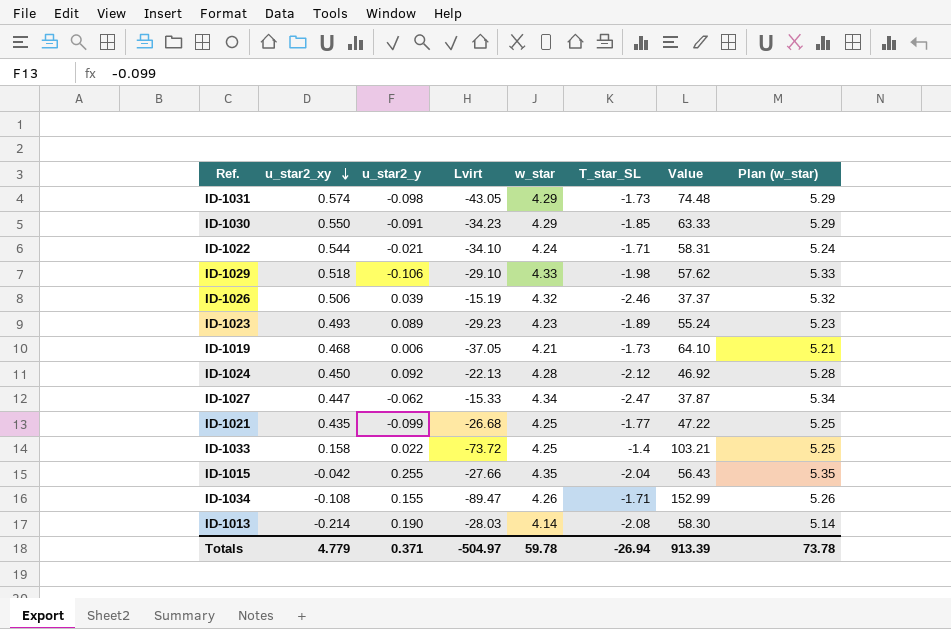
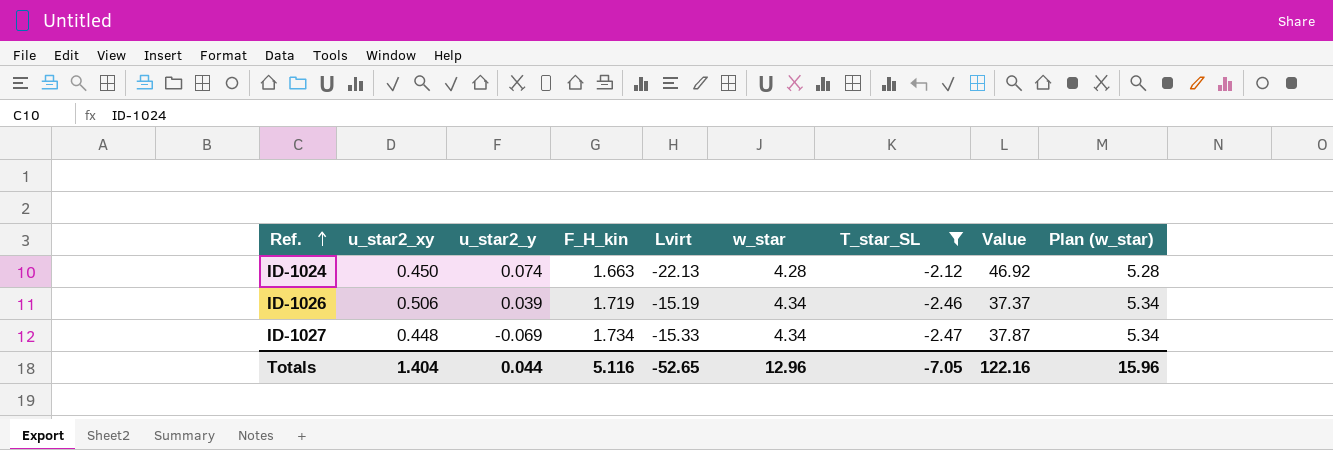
filter: none -> T_star_SL <= -2.12
row order: u_star2_xy descending -> Ref. ascending
column F_H_kin | position: none -> 4
ID-1024 | u_star2_y: 0.092 -> 0.074
ID-1026 | w_star: 4.32 -> 4.34
ID-1026 | Plan (w_star): 5.32 -> 5.34
ID-1027 | u_star2_xy: 0.447 -> 0.448
ID-1027 | u_star2_y: -0.062 -> -0.069
Totals | u_star2_xy: 4.779 -> 1.404
Totals | u_star2_y: 0.371 -> 0.044
Totals | Lvirt: -504.97 -> -52.65
Totals | w_star: 59.78 -> 12.96
Totals | T_star_SL: -26.94 -> -7.05
Totals | Value: 913.39 -> 122.16
Totals | Plan (w_star): 73.78 -> 15.96

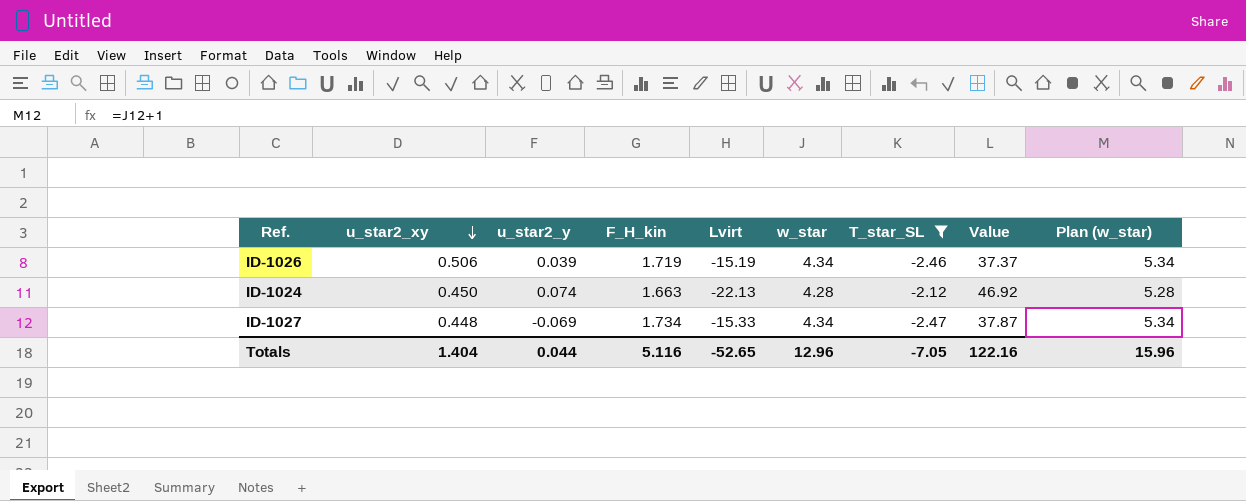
row order: Ref. ascending -> u_star2_xy descending

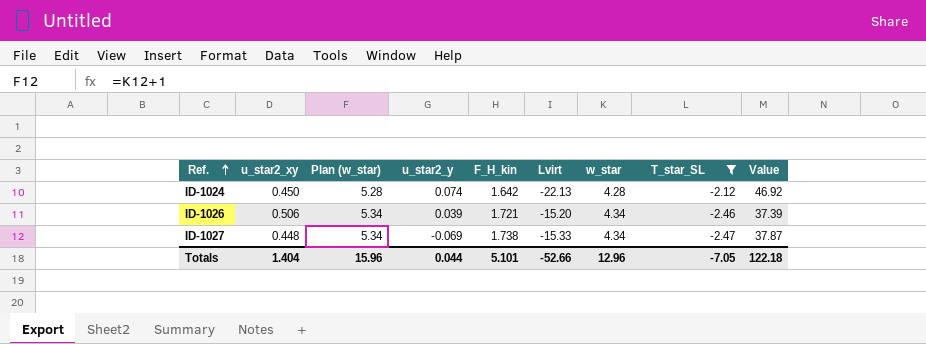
row order: u_star2_xy descending -> Ref. ascending
column Plan (w_star) | position: 9 -> 3
ID-1024 | F_H_kin: 1.663 -> 1.642
ID-1026 | F_H_kin: 1.719 -> 1.721
ID-1026 | Lvirt: -15.19 -> -15.20
ID-1026 | Value: 37.37 -> 37.39
ID-1027 | F_H_kin: 1.734 -> 1.738
Totals | F_H_kin: 5.116 -> 5.101
Totals | Lvirt: -52.65 -> -52.66
Totals | Value: 122.16 -> 122.18

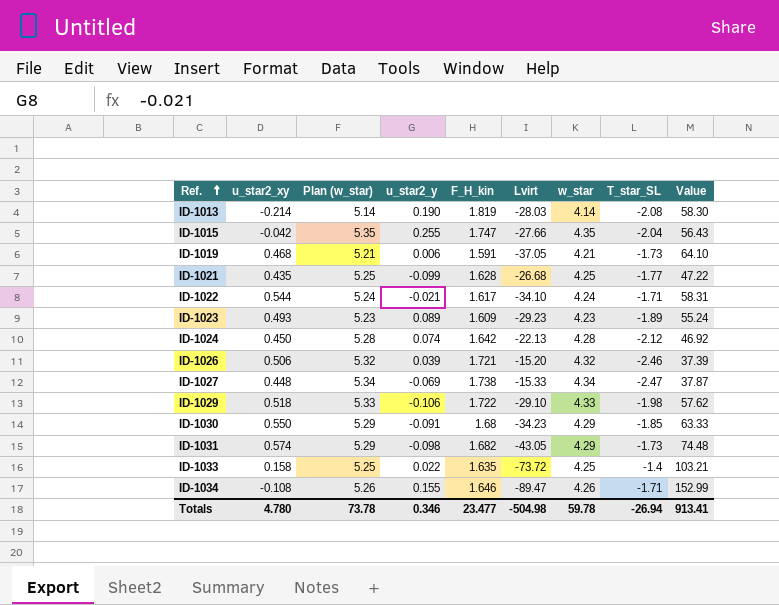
filter: T_star_SL <= -2.12 -> none
ID-1026 | Plan (w_star): 5.34 -> 5.32
ID-1026 | w_star: 4.34 -> 4.32
Totals | u_star2_xy: 1.404 -> 4.780
Totals | Plan (w_star): 15.96 -> 73.78
Totals | u_star2_y: 0.044 -> 0.346
Totals | F_H_kin: 5.101 -> 23.477
Totals | Lvirt: -52.66 -> -504.98
Totals | w_star: 12.96 -> 59.78
Totals | T_star_SL: -7.05 -> -26.94
Totals | Value: 122.18 -> 913.41

